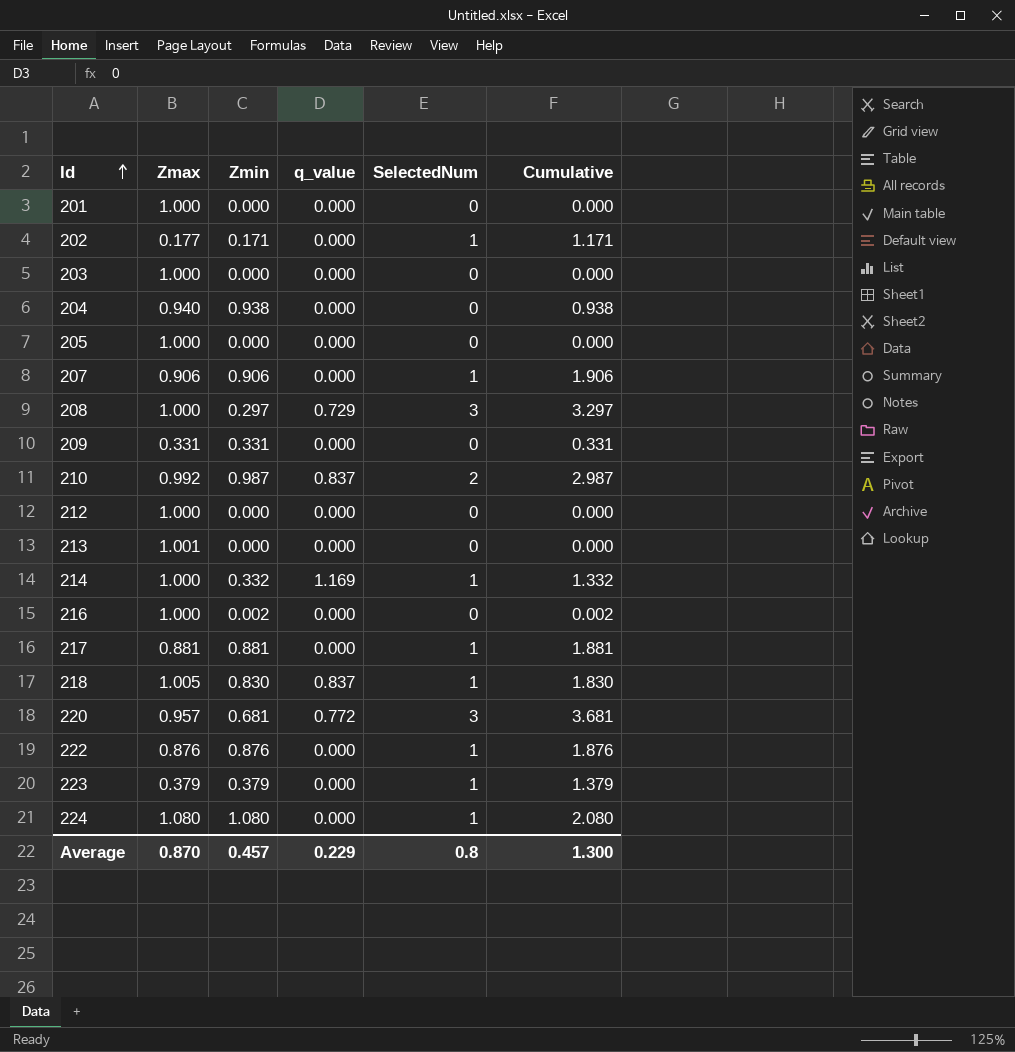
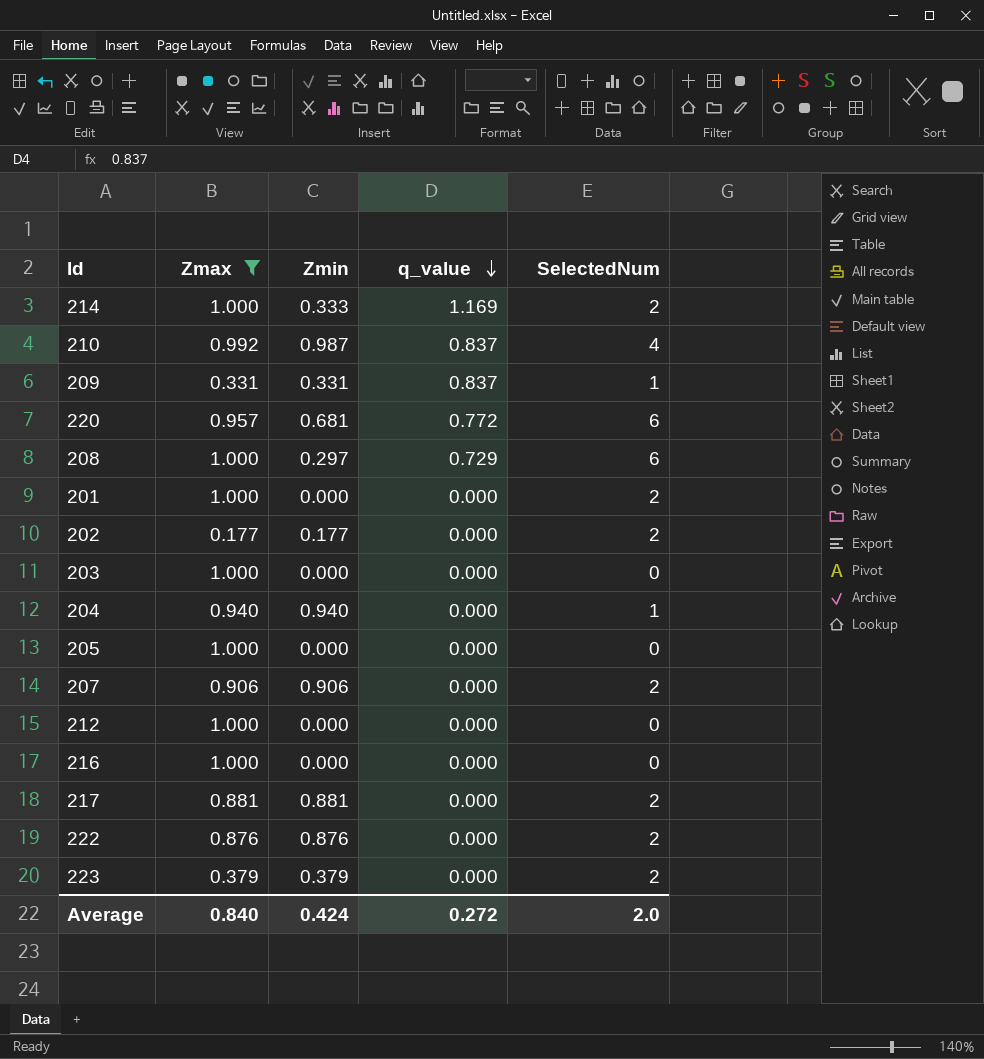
filter: none -> Zmax <= 1.000
row order: Id ascending -> q_value descending
column Cumulative | formula: [Zmin] + [SelectedNum] -> none
214 | Zmin: 0.332 -> 0.333
214 | SelectedNum: 1 -> 2
210 | SelectedNum: 2 -> 4
209 | q_value: 0.000 -> 0.837
209 | SelectedNum: 0 -> 1
220 | SelectedNum: 3 -> 6
208 | SelectedNum: 3 -> 6
201 | SelectedNum: 0 -> 2
202 | Zmin: 0.171 -> 0.177
202 | SelectedNum: 1 -> 2
204 | Zmin: 0.938 -> 0.940
204 | SelectedNum: 0 -> 1
207 | SelectedNum: 1 -> 2
216 | Zmin: 0.002 -> 0.000
217 | SelectedNum: 1 -> 2
222 | SelectedNum: 1 -> 2
223 | SelectedNum: 1 -> 2
Average | Zmax: 0.870 -> 0.840
Average | Zmin: 0.457 -> 0.424
Average | q_value: 0.229 -> 0.272
Average | SelectedNum: 0.8 -> 2.0

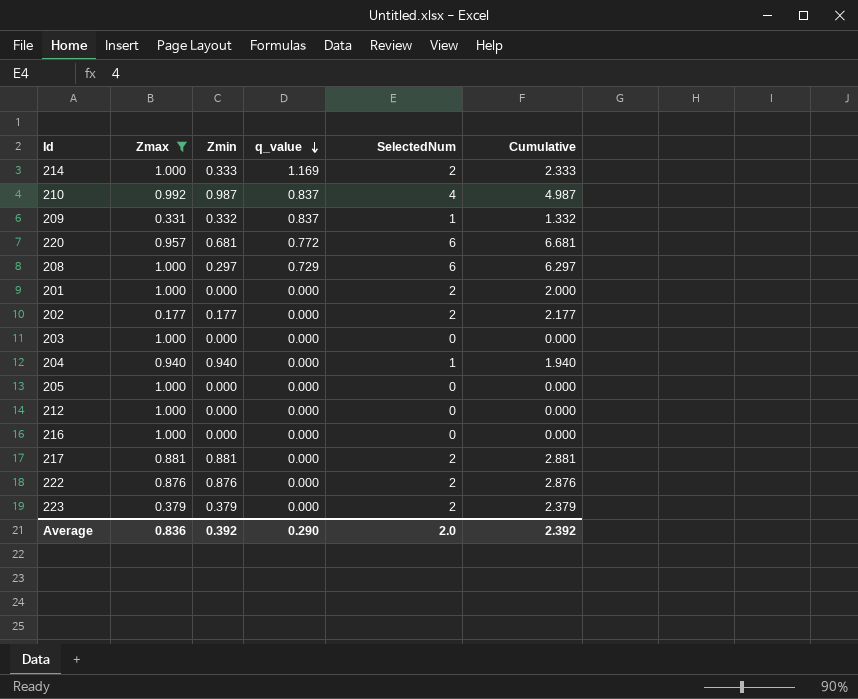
column Cumulative | formula: none -> [Zmin] + [SelectedNum]
row 207: 0.906 | 0.906 | 0.000 | 2 -> none
209 | Zmin: 0.331 -> 0.332
Average | Zmax: 0.840 -> 0.836
Average | Zmin: 0.424 -> 0.392
Average | q_value: 0.272 -> 0.290

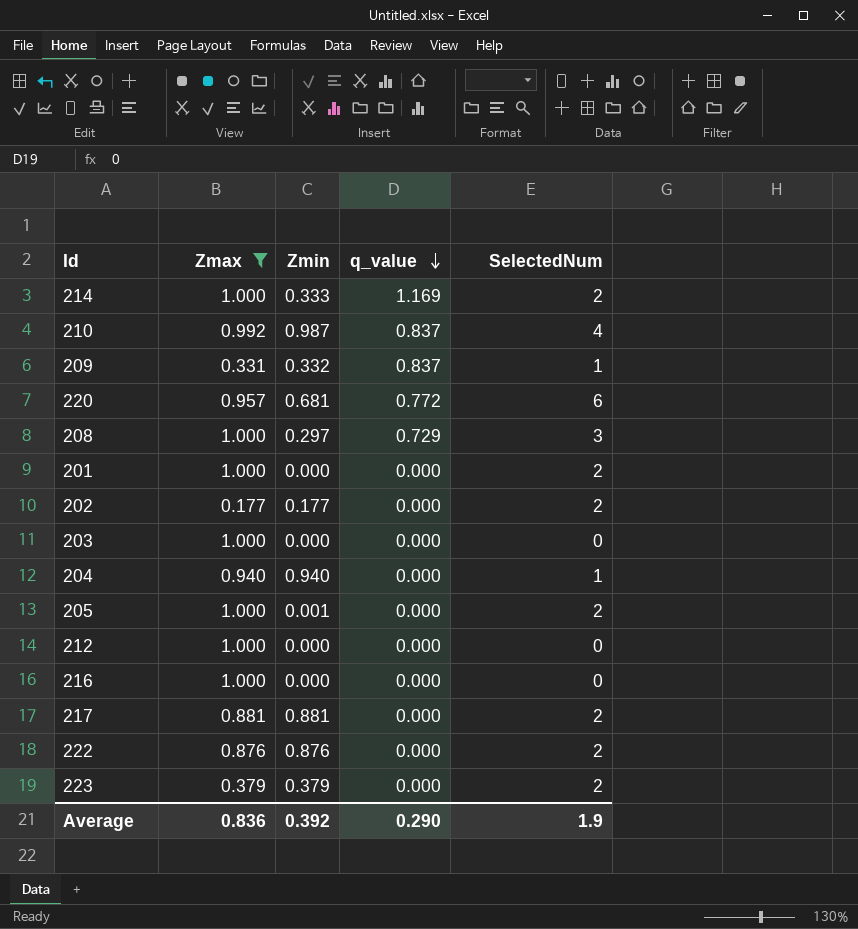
column Cumulative | formula: [Zmin] + [SelectedNum] -> none
208 | SelectedNum: 6 -> 3
205 | Zmin: 0.000 -> 0.001
205 | SelectedNum: 0 -> 2
Average | SelectedNum: 2.0 -> 1.9

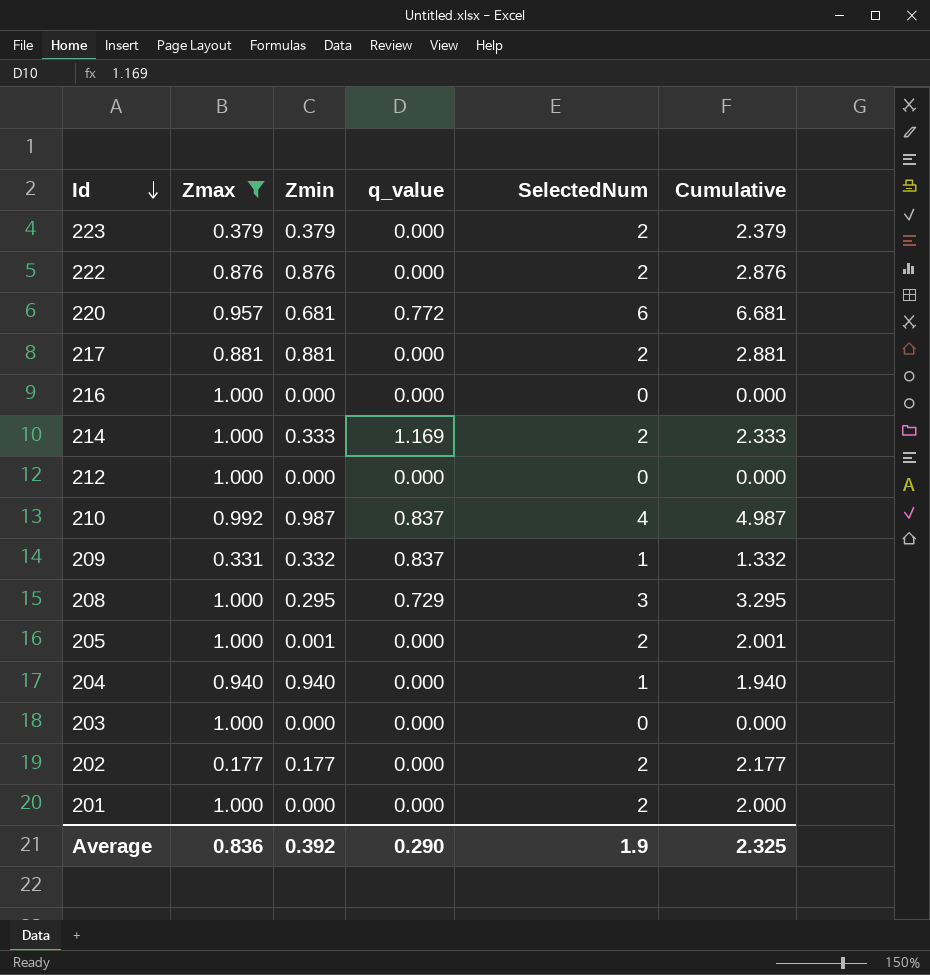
row order: q_value descending -> Id descending
column Cumulative | formula: none -> [Zmin] + [SelectedNum]
208 | Zmin: 0.297 -> 0.295

